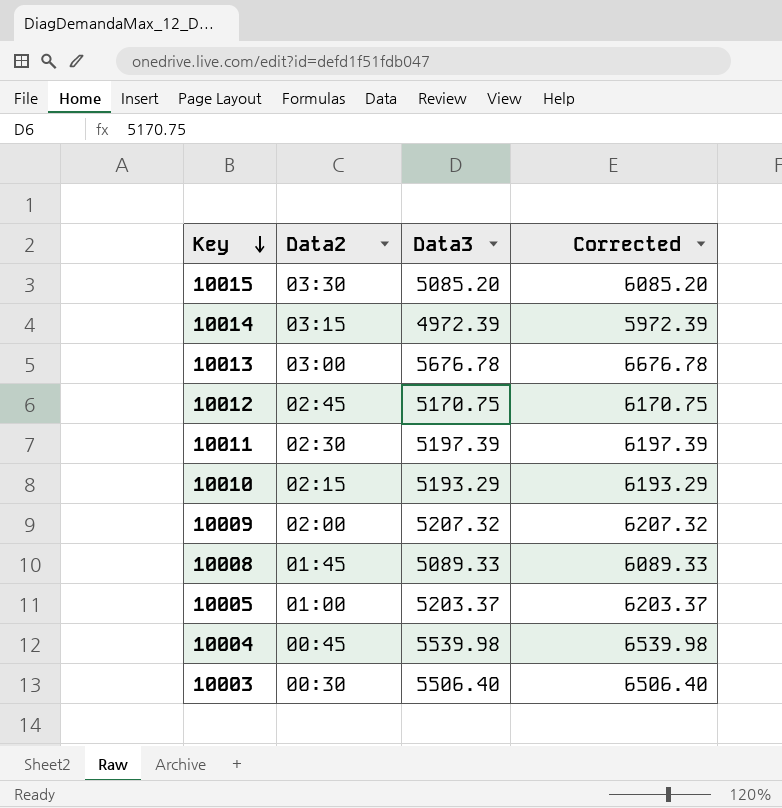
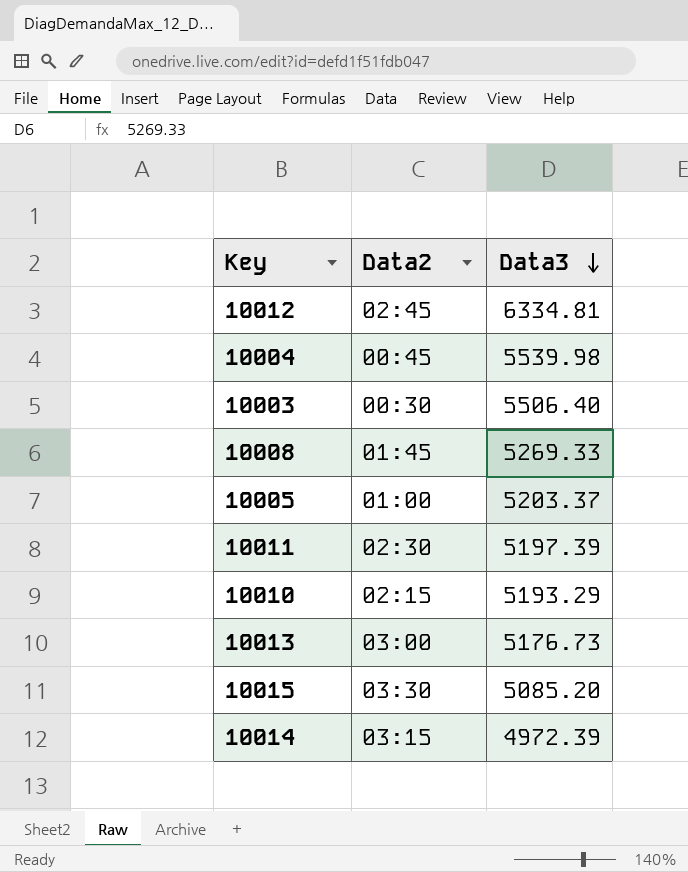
row order: Key descending -> Data3 descending
column Corrected | formula: [Data3] + 1000 -> none
row 10009: 02:00 | 5207.32 | 6207.32 -> none
10012 | Data3: 5170.75 -> 6334.81
10008 | Data3: 5089.33 -> 5269.33
10013 | Data3: 5676.78 -> 5176.73

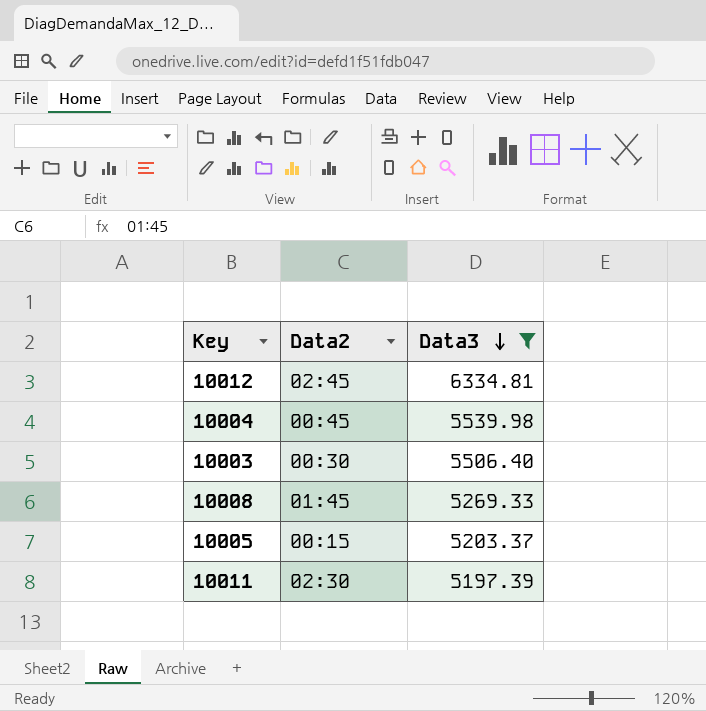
filter: none -> Data3 >= 5197.39
10005 | Data2: 01:00 -> 00:15

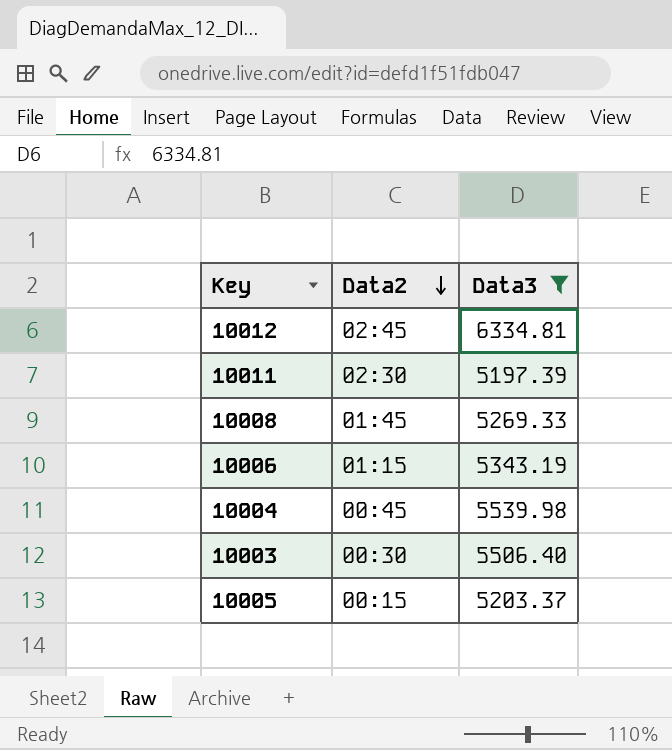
row order: Data3 descending -> Data2 descending
row 10006: none -> 01:15 | 5343.19

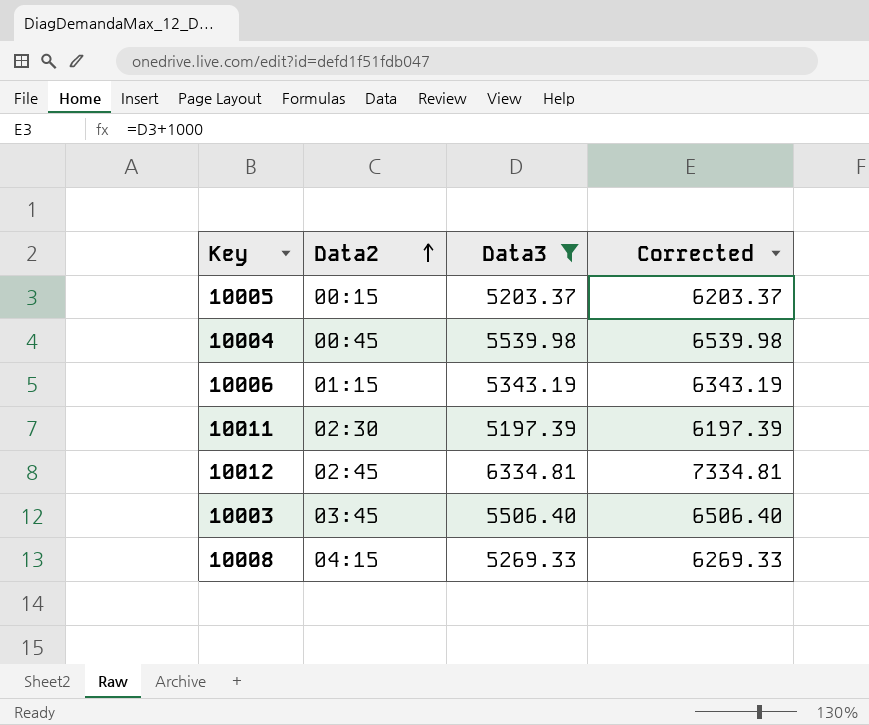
row order: Data2 descending -> Data2 ascending
column Corrected | formula: none -> [Data3] + 1000
10003 | Data2: 00:30 -> 03:45
10008 | Data2: 01:45 -> 04:15

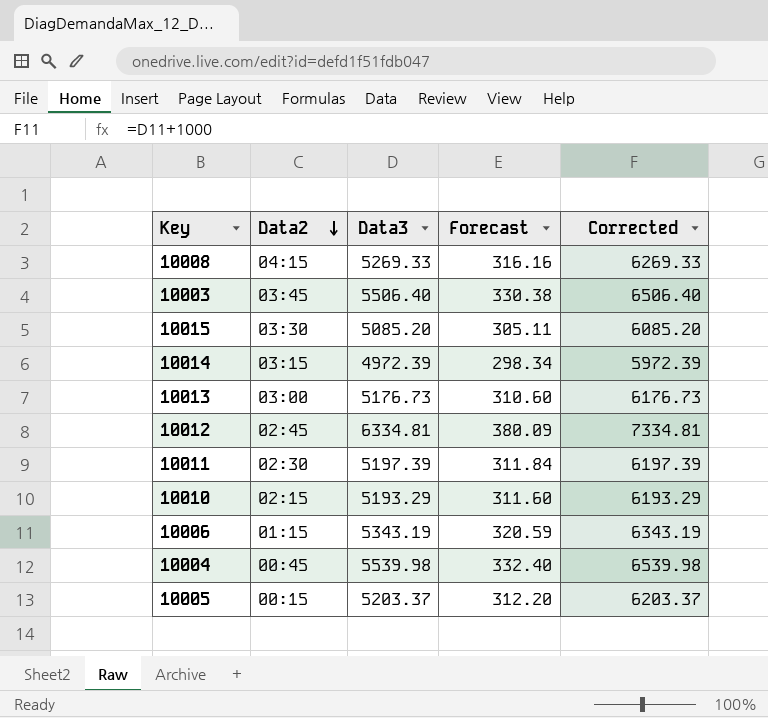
filter: Data3 >= 5197.39 -> none
row order: Data2 ascending -> Data2 descending
column Forecast | formula: none -> [Data3] * 0.06

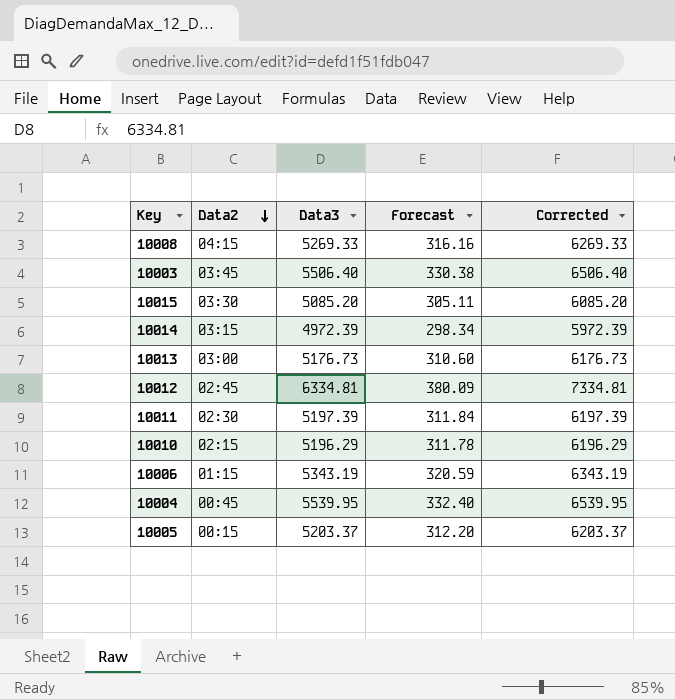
10010 | Data3: 5193.29 -> 5196.29
10010 | Forecast: 311.60 -> 311.78
10010 | Corrected: 6193.29 -> 6196.29
10004 | Data3: 5539.98 -> 5539.95
10004 | Corrected: 6539.98 -> 6539.95

